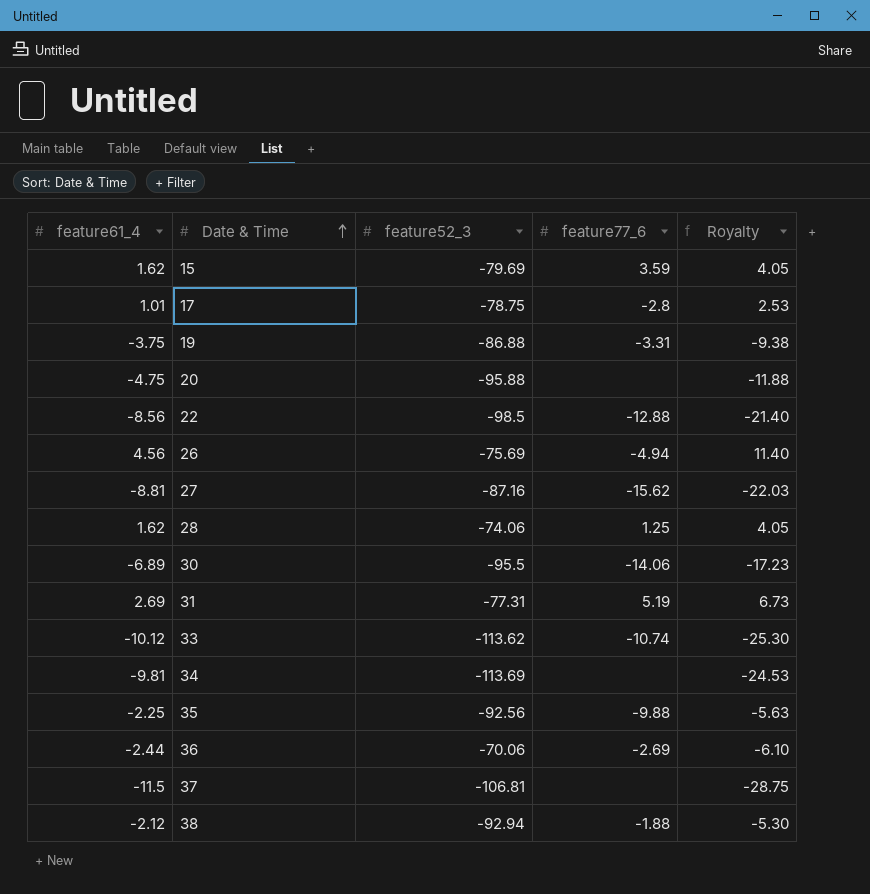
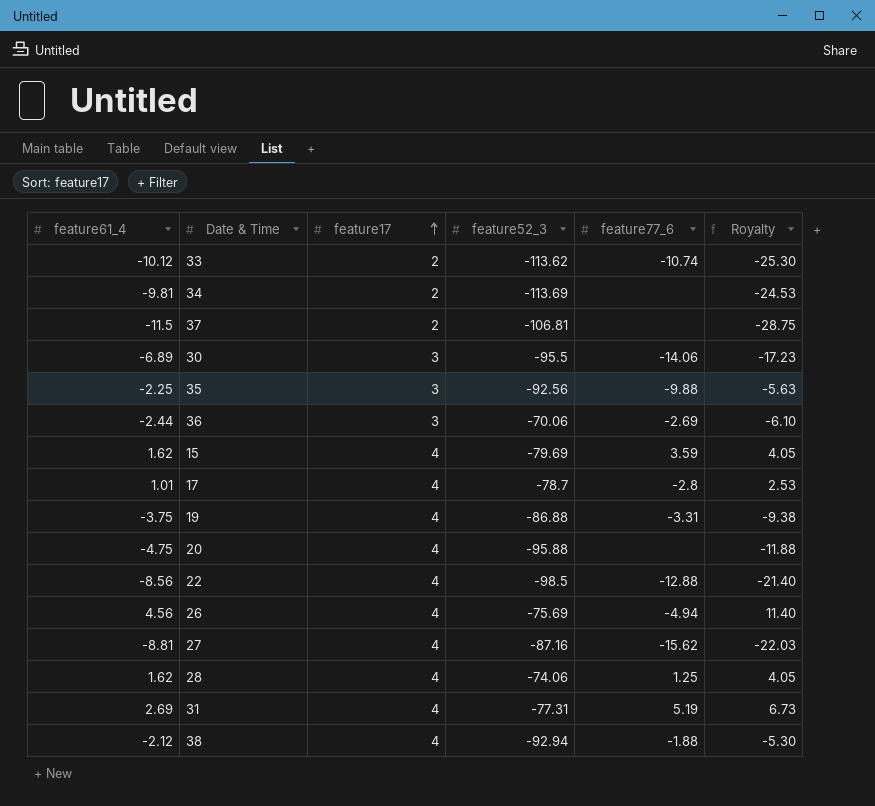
row order: Date & Time ascending -> feature17 ascending
column feature17 | position: none -> 3
17 | feature52_3: -78.75 -> -78.7

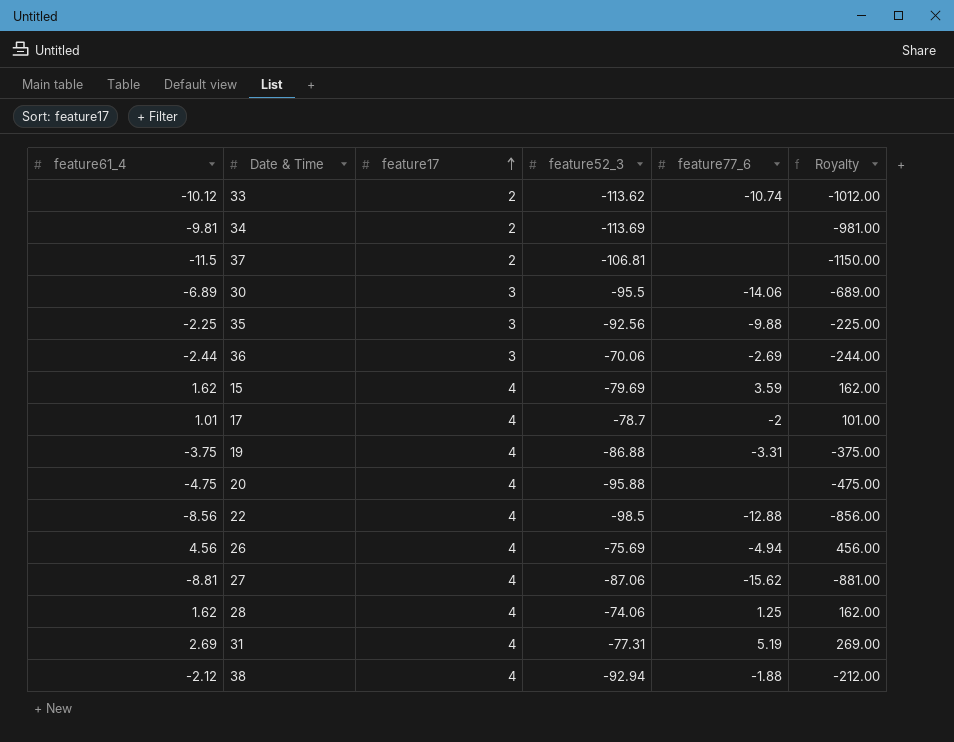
column Royalty | formula: [feature61_4] * 2.5 -> [feature61_4] * 100
17 | feature77_6: -2.8 -> -2
27 | feature52_3: -87.16 -> -87.06

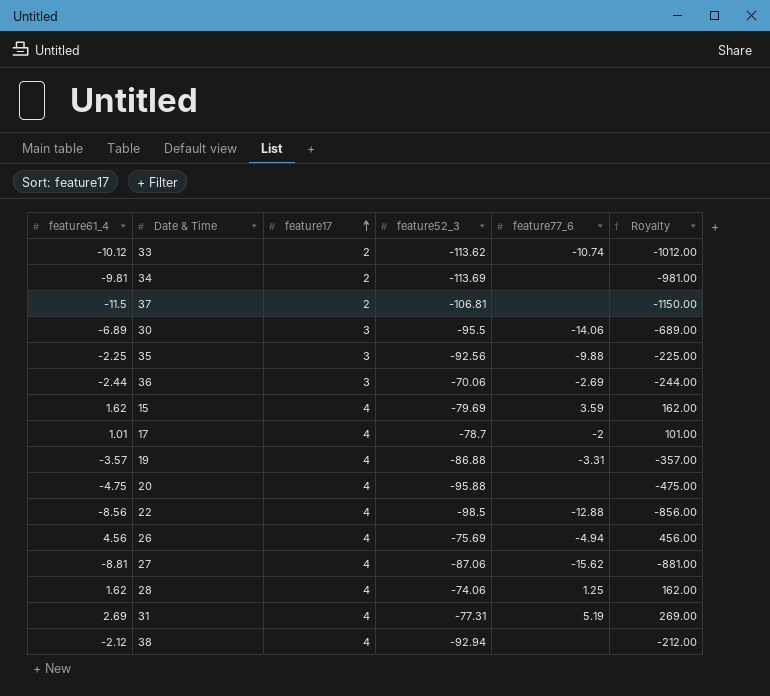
19 | feature61_4: -3.75 -> -3.57
19 | Royalty: -375.00 -> -357.00
38 | feature77_6: -1.88 -> none

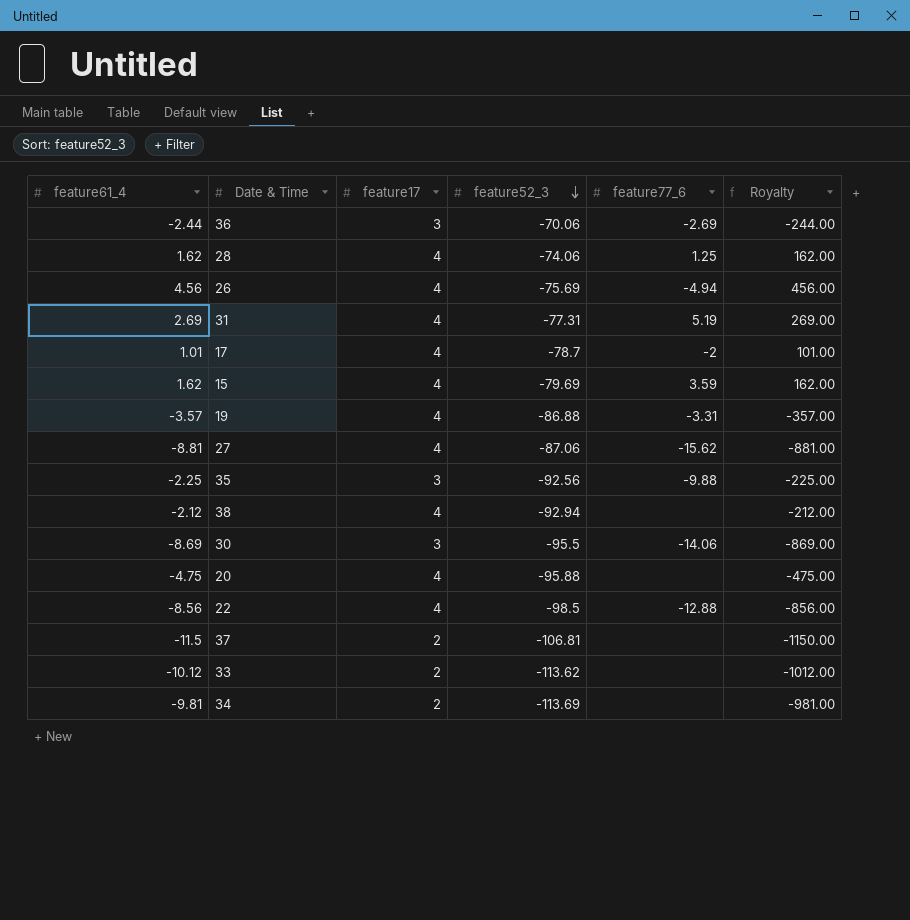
row order: feature17 ascending -> feature52_3 descending
30 | feature61_4: -6.89 -> -8.69
30 | Royalty: -689.00 -> -869.00
33 | feature77_6: -10.74 -> none

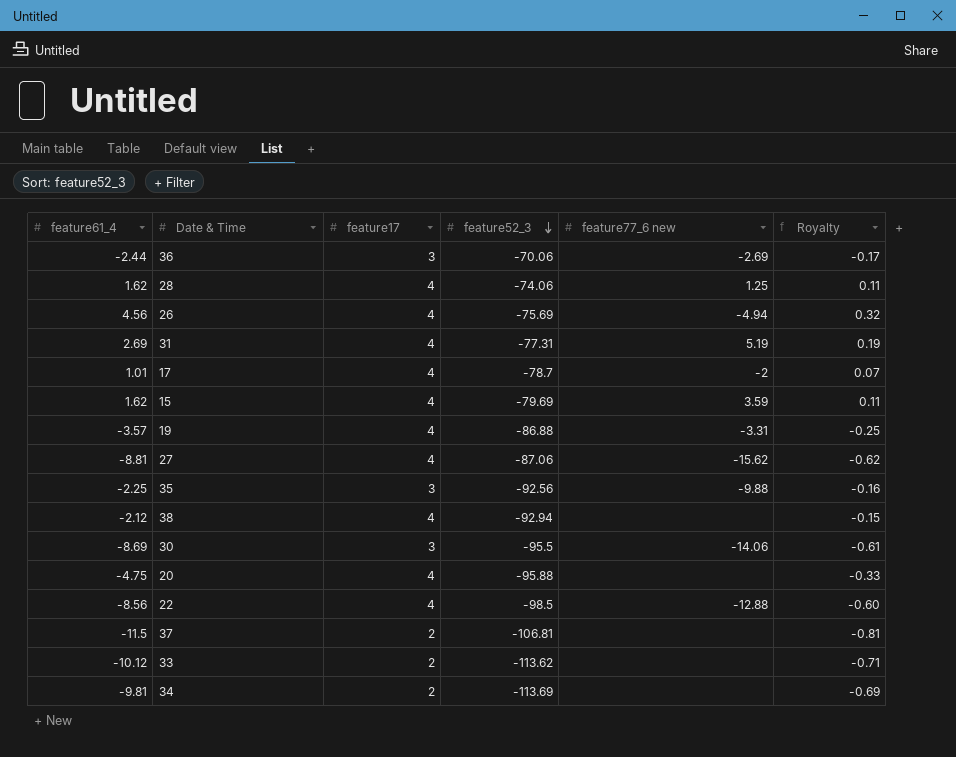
column name: feature77_6 -> feature77_6 new
column Royalty | formula: [feature61_4] * 100 -> [feature61_4] * 0.07

